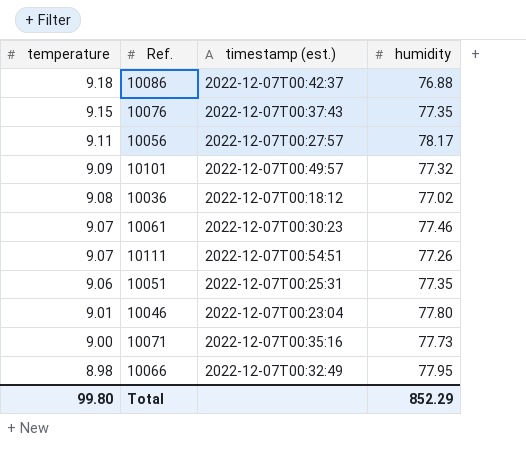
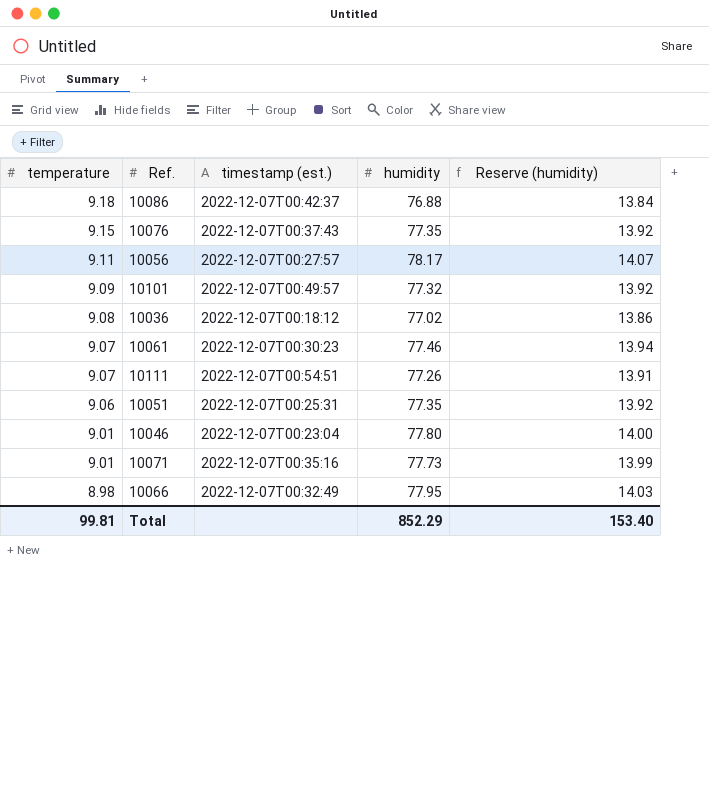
column Reserve (humidity) | formula: none -> [humidity] * 0.18
10071 | temperature: 9.00 -> 9.01
Total | temperature: 99.80 -> 99.81

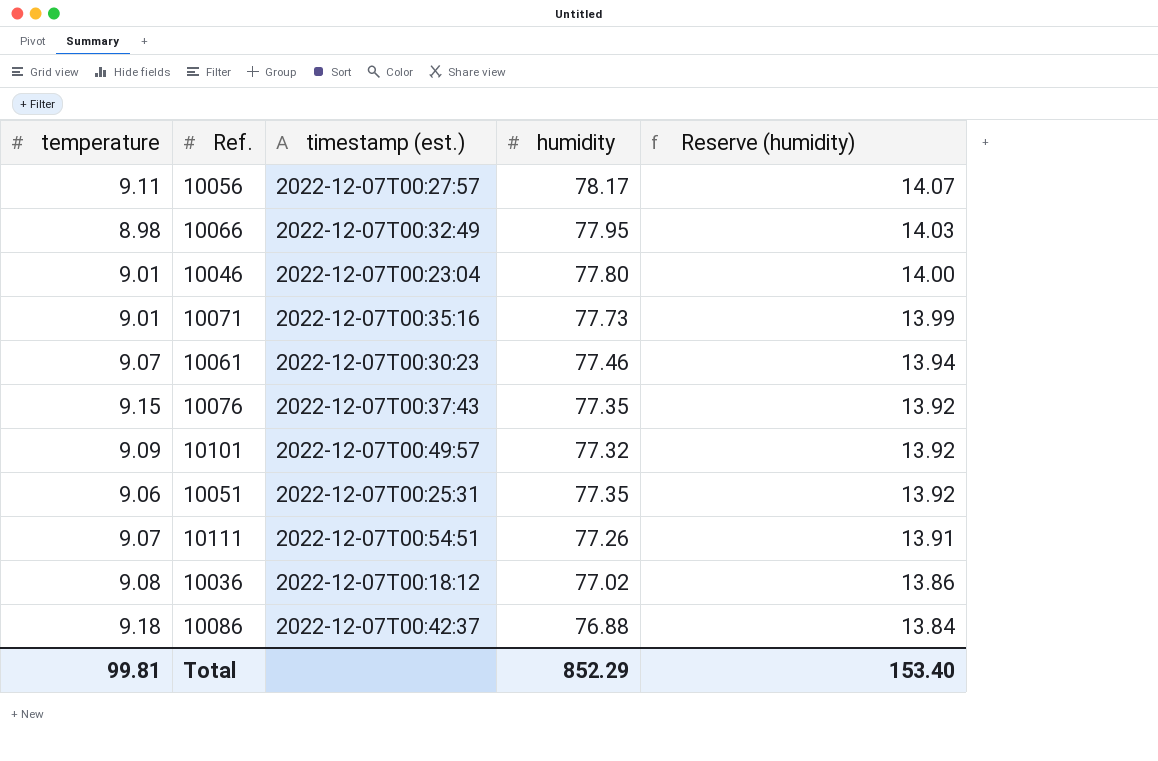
row order: temperature descending -> Reserve (humidity) descending

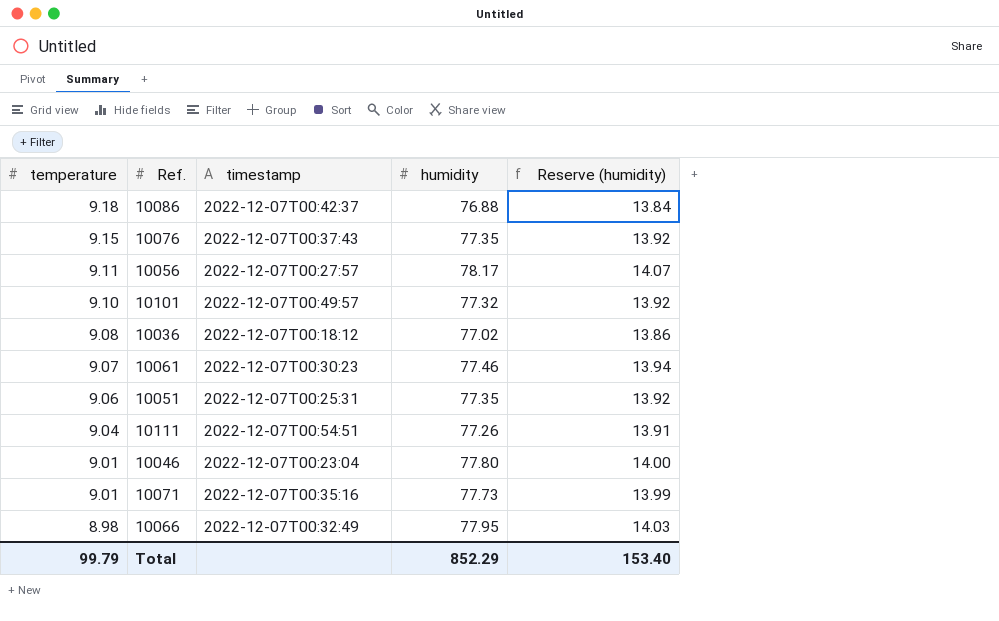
row order: Reserve (humidity) descending -> temperature descending
column name: timestamp (est.) -> timestamp
10101 | temperature: 9.09 -> 9.10
10111 | temperature: 9.07 -> 9.04
Total | temperature: 99.81 -> 99.79

